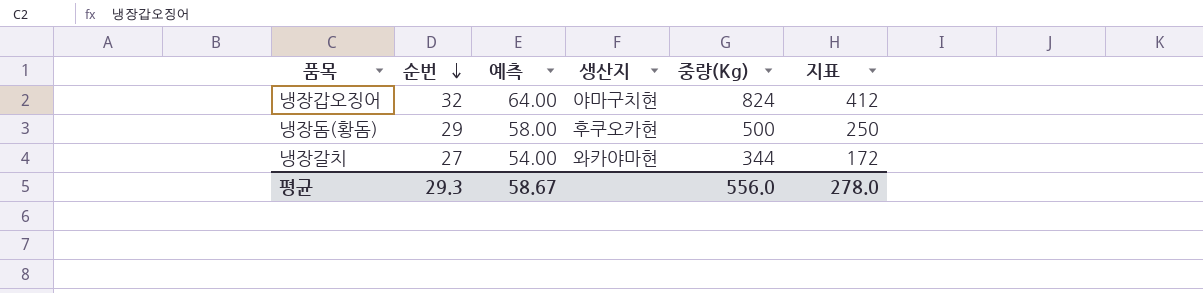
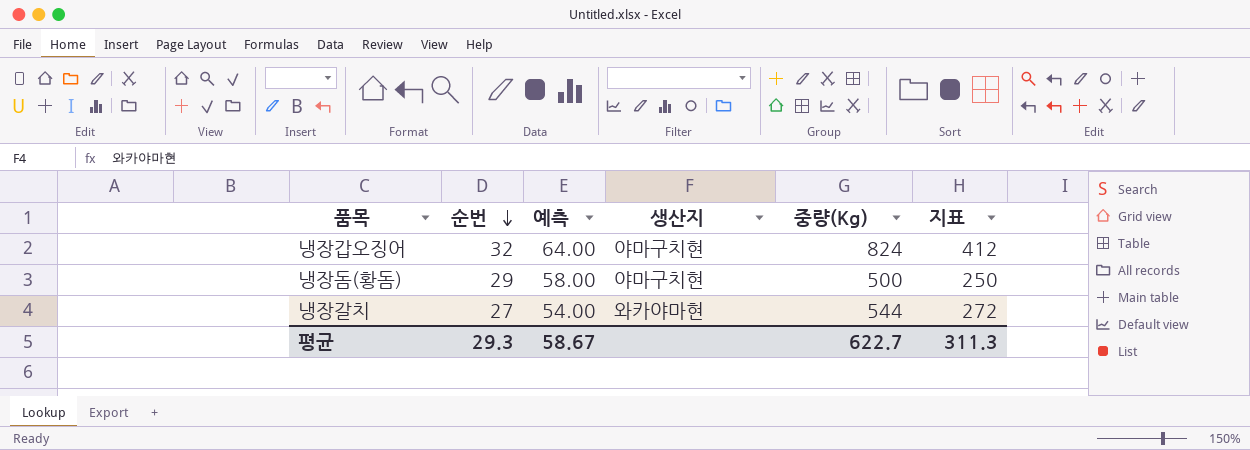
냉장돔(황돔) | 생산지: 후쿠오카현 -> 야마구치현
냉장갈치 | 중량(Kg): 344 -> 544
냉장갈치 | 지표: 172 -> 272
평균 | 중량(Kg): 556.0 -> 622.7
평균 | 지표: 278.0 -> 311.3

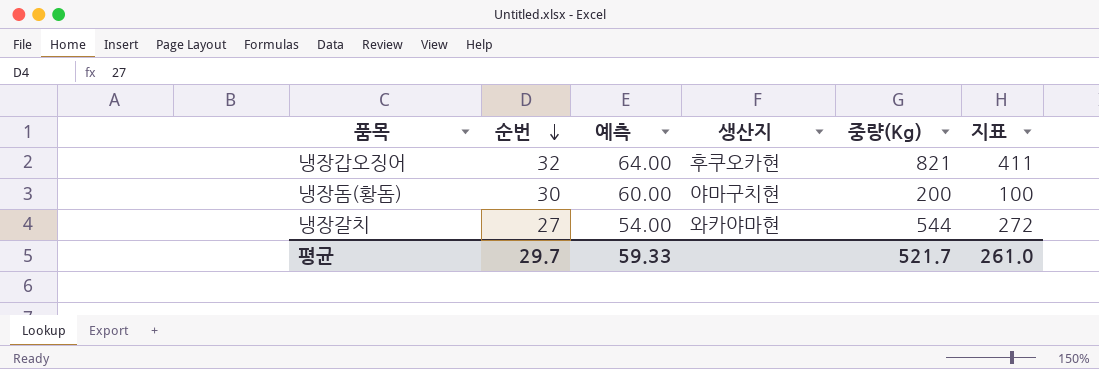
냉장갑오징어 | 생산지: 야마구치현 -> 후쿠오카현
냉장갑오징어 | 중량(Kg): 824 -> 821
냉장갑오징어 | 지표: 412 -> 411
냉장돔(황돔) | 순번: 29 -> 30
냉장돔(황돔) | 예측: 58.00 -> 60.00
냉장돔(황돔) | 중량(Kg): 500 -> 200
냉장돔(황돔) | 지표: 250 -> 100
평균 | 순번: 29.3 -> 29.7
평균 | 예측: 58.67 -> 59.33
평균 | 중량(Kg): 622.7 -> 521.7
평균 | 지표: 311.3 -> 261.0

